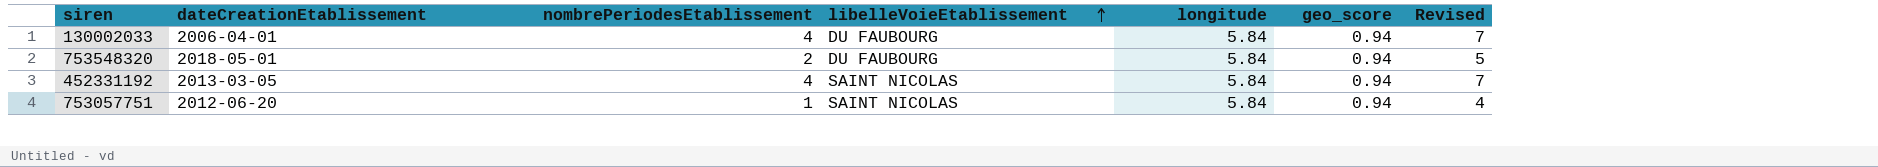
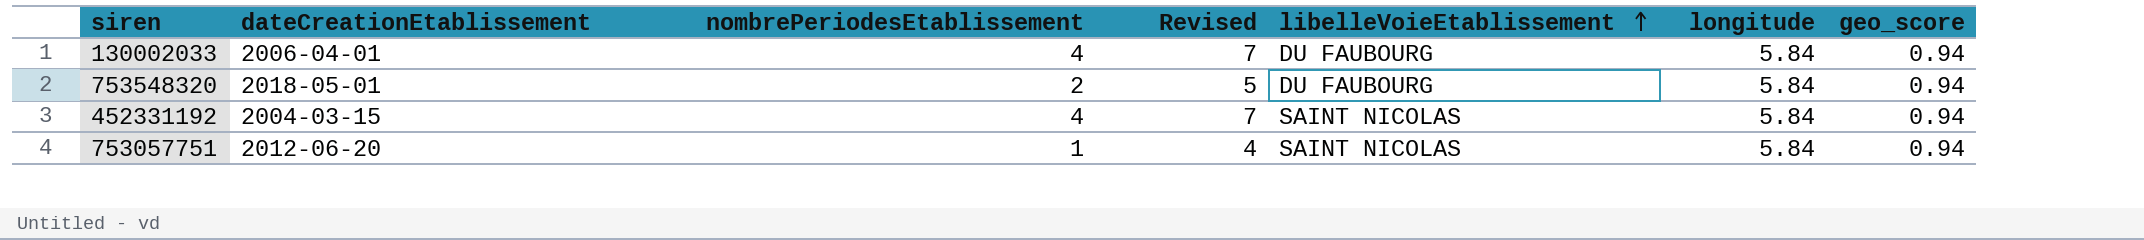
column Revised | position: 7 -> 4
452331192 | dateCreationEtablissement: 2013-03-05 -> 2004-03-15

